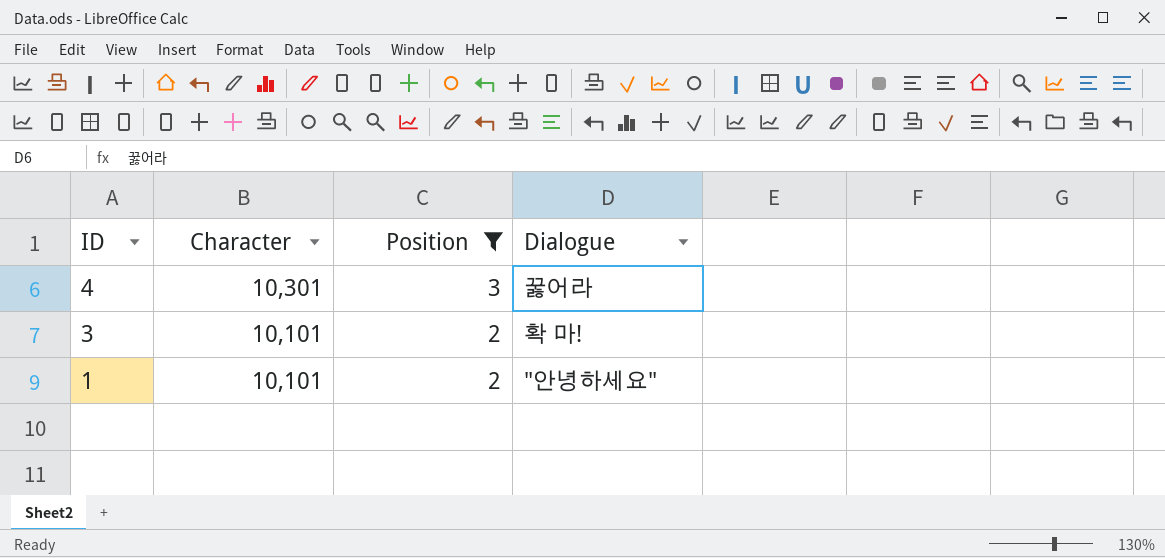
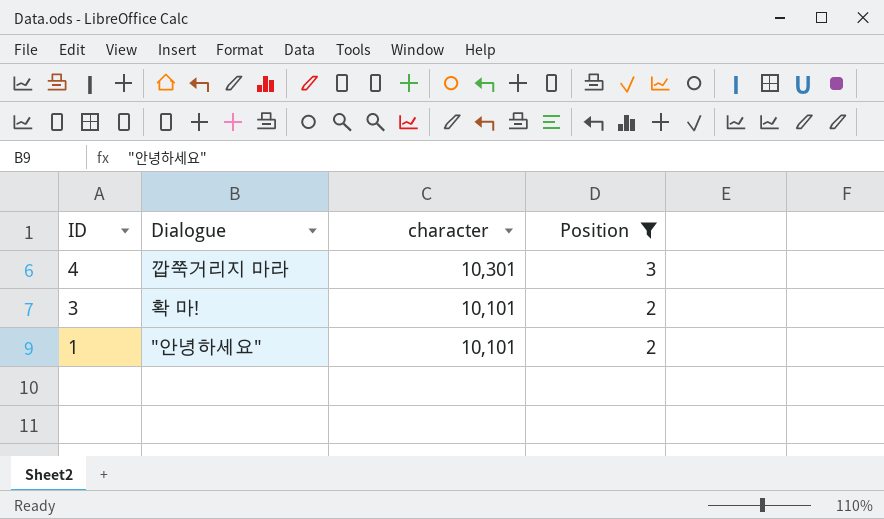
column Dialogue | position: 4 -> 2
column name: Character -> character
4 | Dialogue: 꿇어라 -> 깝쭉거리지 마라

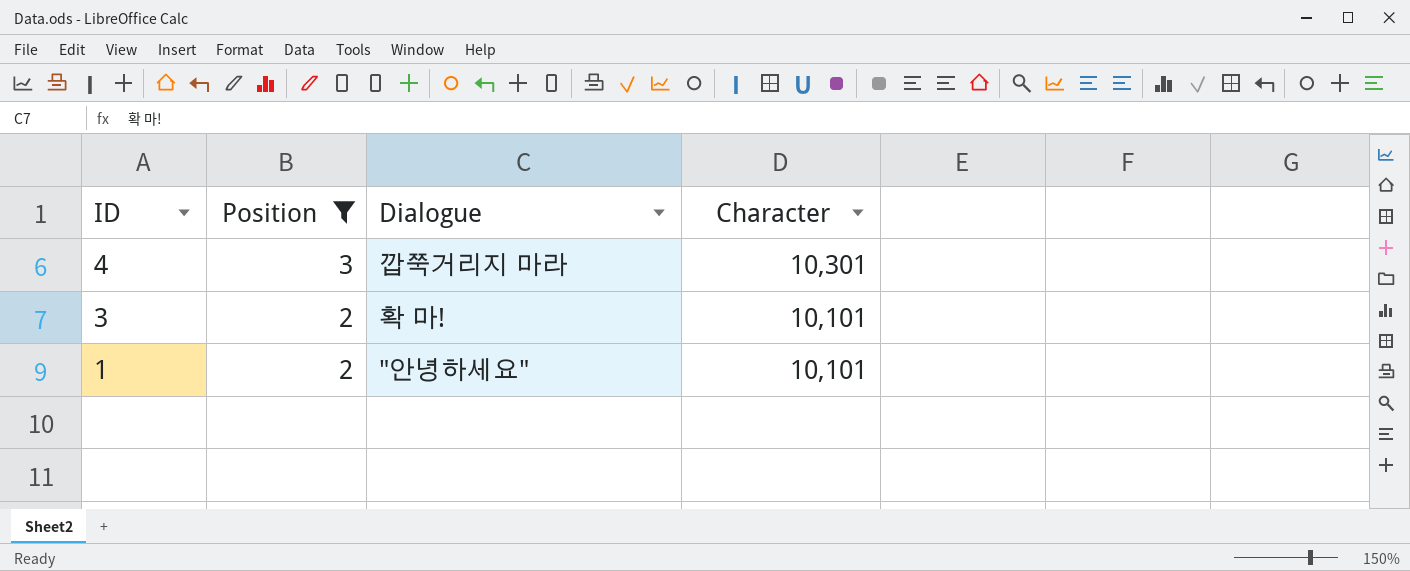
column Position | position: 4 -> 2
column name: character -> Character

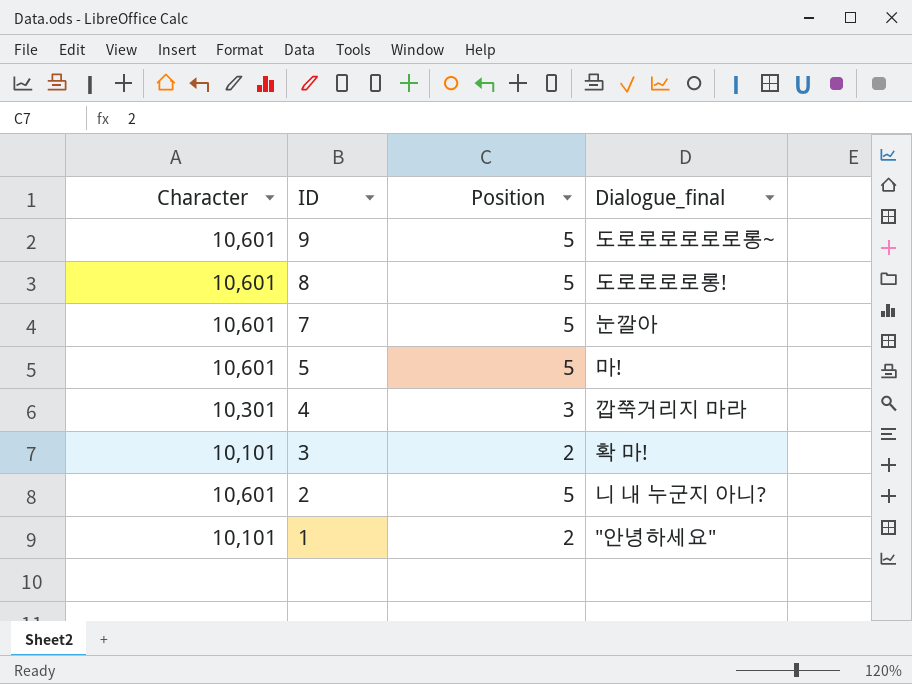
filter: Position != 5 -> none
column Character | position: 4 -> 1
column name: Dialogue -> Dialogue_final

